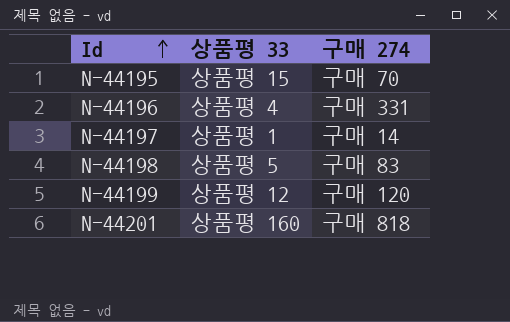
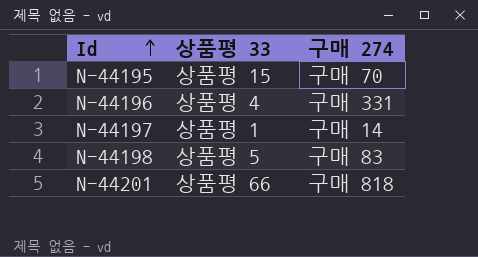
row N-44199: 상품평 12 | 구매 120 -> none
N-44201 | 상품평 33: 상품평 160 -> 상품평 66

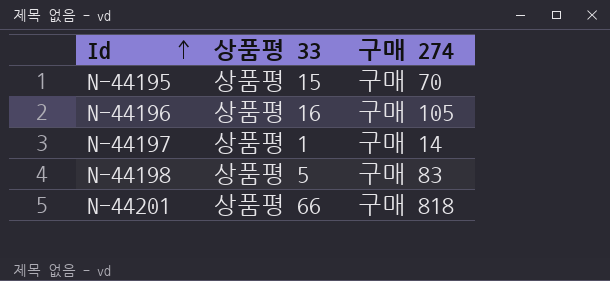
N-44196 | 상품평 33: 상품평 4 -> 상품평 16
N-44196 | 구매 274: 구매 331 -> 구매 105

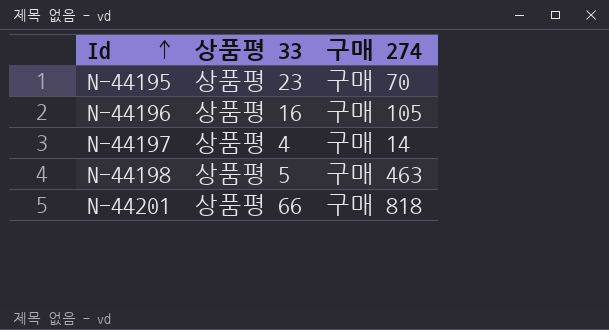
N-44195 | 상품평 33: 상품평 15 -> 상품평 23
N-44197 | 상품평 33: 상품평 1 -> 상품평 4
N-44198 | 구매 274: 구매 83 -> 구매 463

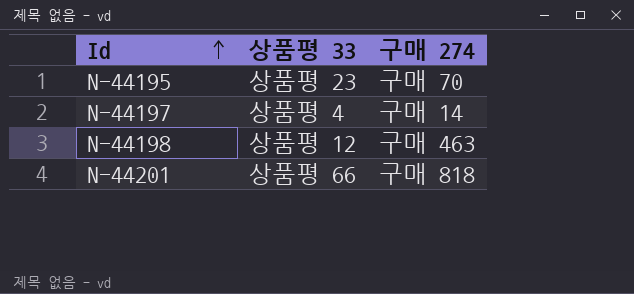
row N-44196: 상품평 16 | 구매 105 -> none
N-44198 | 상품평 33: 상품평 5 -> 상품평 12

